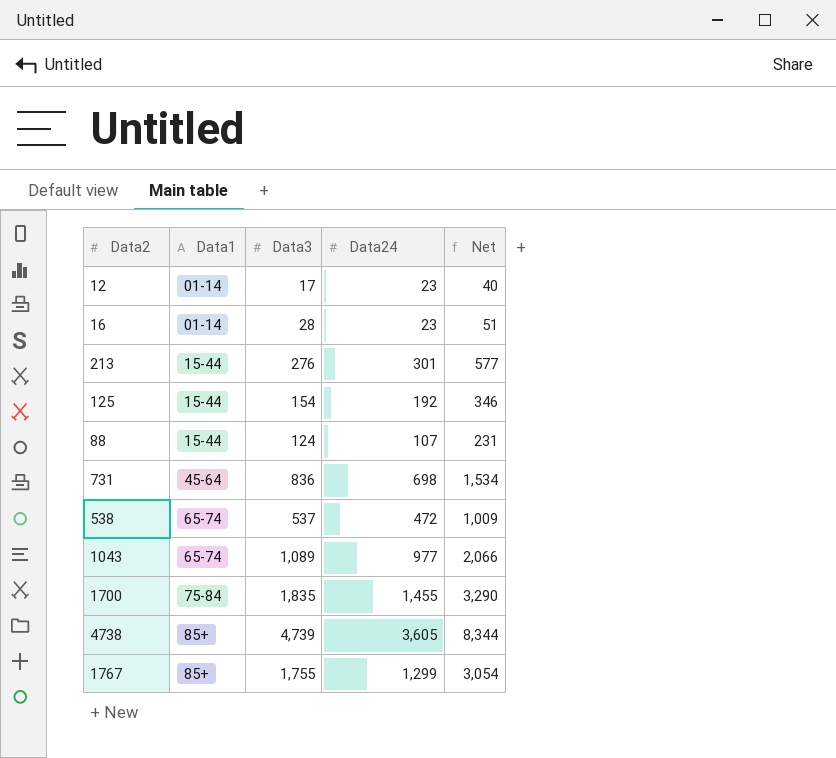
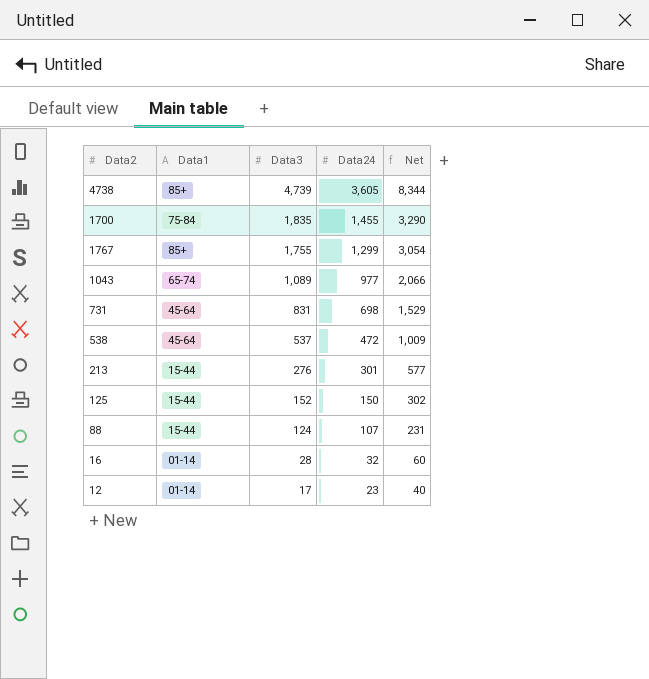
row order: Data1 ascending -> Data3 descending
731 | Data3: 836 -> 831
731 | Net: 1,534 -> 1,529
538 | Data1: 65-74 -> 45-64
125 | Data3: 154 -> 152
125 | Data24: 192 -> 150
125 | Net: 346 -> 302
16 | Data24: 23 -> 32
16 | Net: 51 -> 60

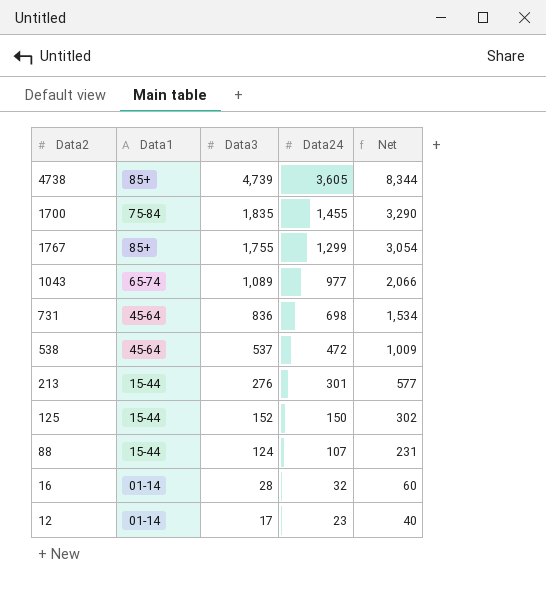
731 | Data3: 831 -> 836
731 | Net: 1,529 -> 1,534

